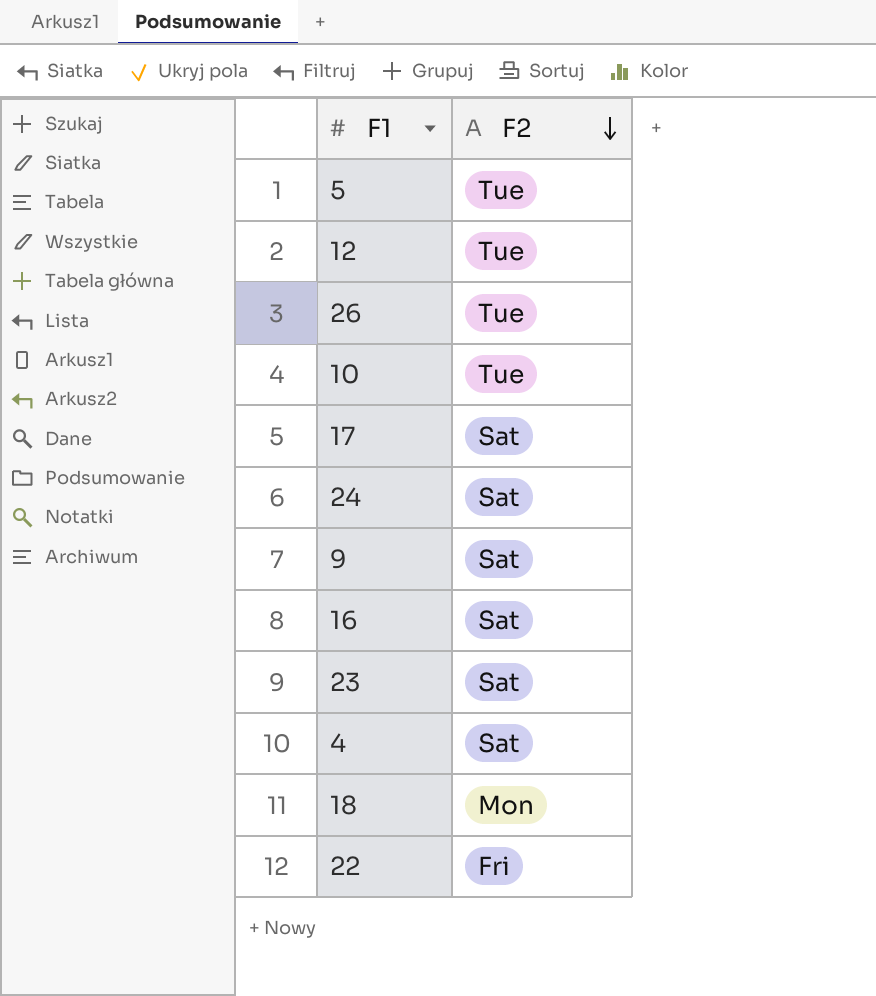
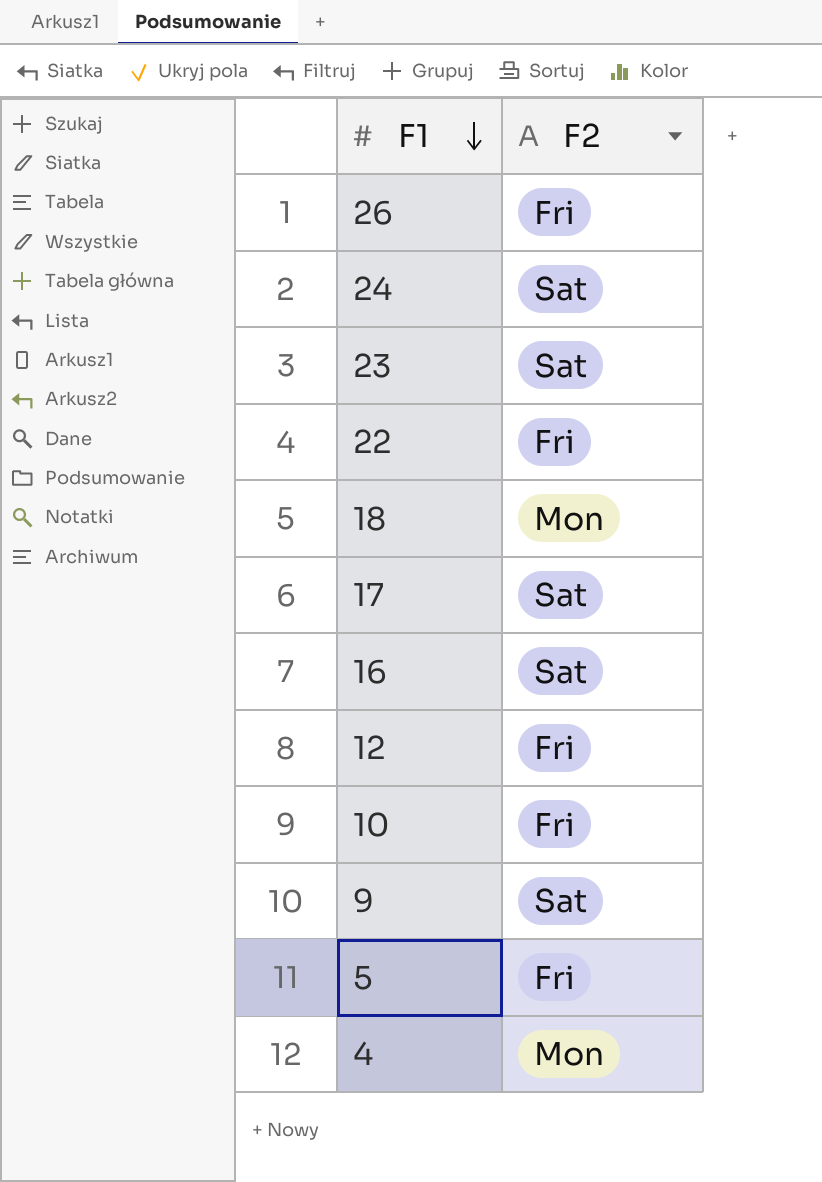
row order: F2 descending -> F1 descending
26 | F2: Tue -> Fri
12 | F2: Tue -> Fri
10 | F2: Tue -> Fri
5 | F2: Tue -> Fri
4 | F2: Sat -> Mon

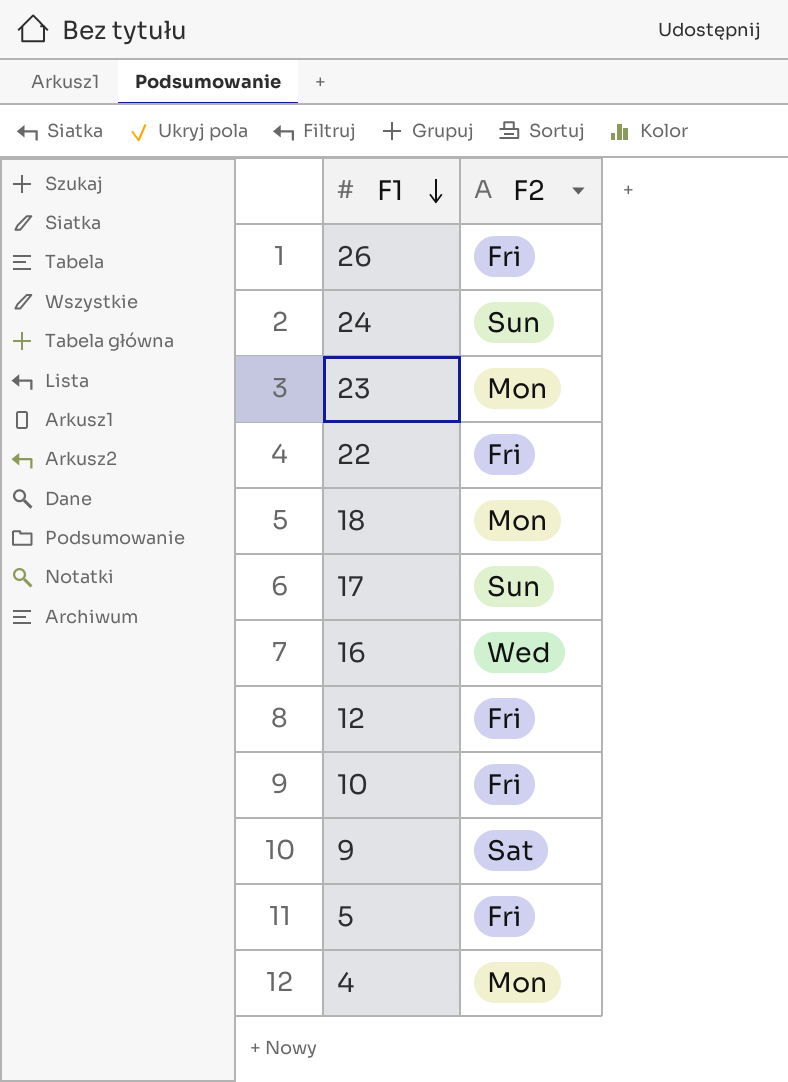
24 | F2: Sat -> Sun
23 | F2: Sat -> Mon
17 | F2: Sat -> Sun
16 | F2: Sat -> Wed

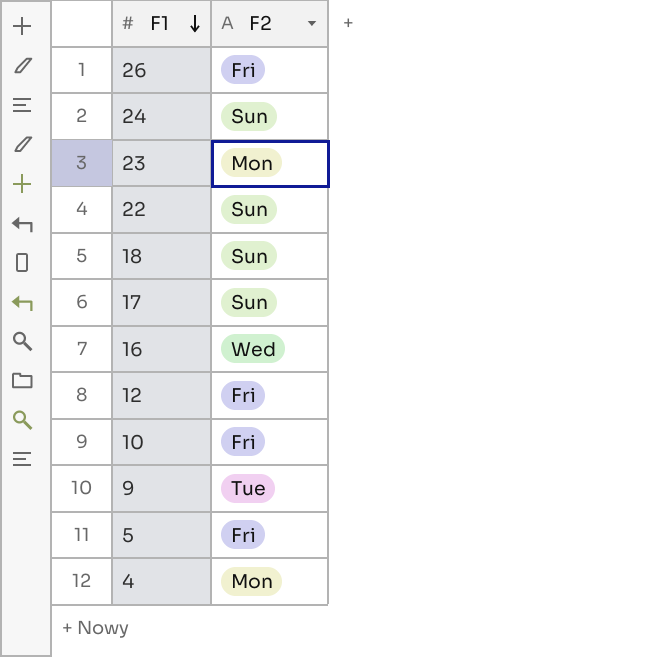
22 | F2: Fri -> Sun
18 | F2: Mon -> Sun
9 | F2: Sat -> Tue

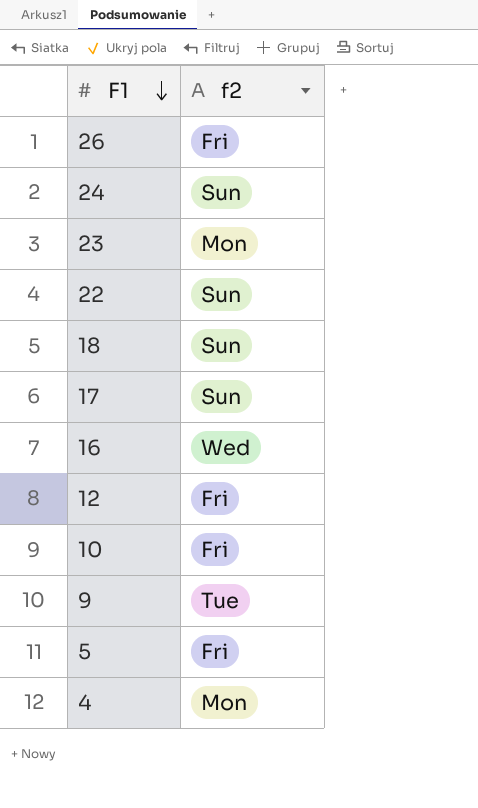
column name: F2 -> f2

